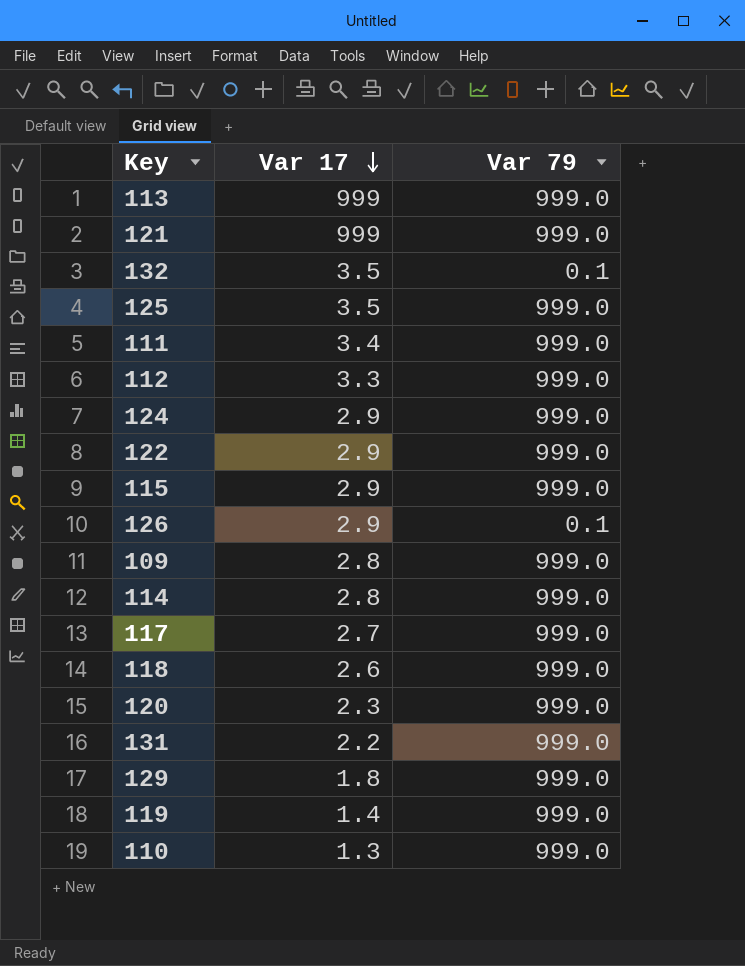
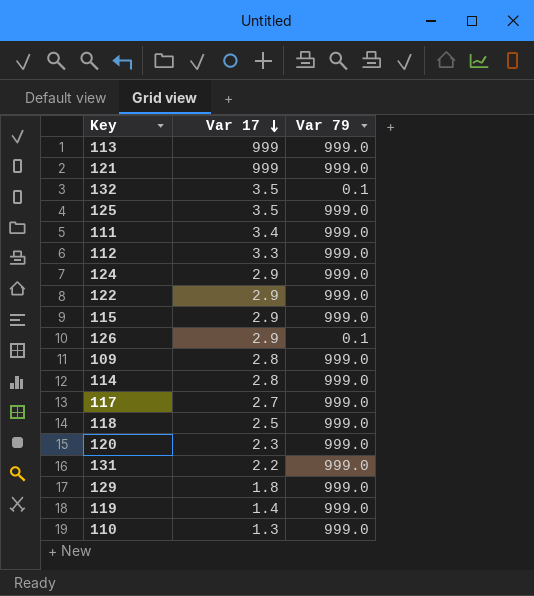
118 | Var 17: 2.6 -> 2.5

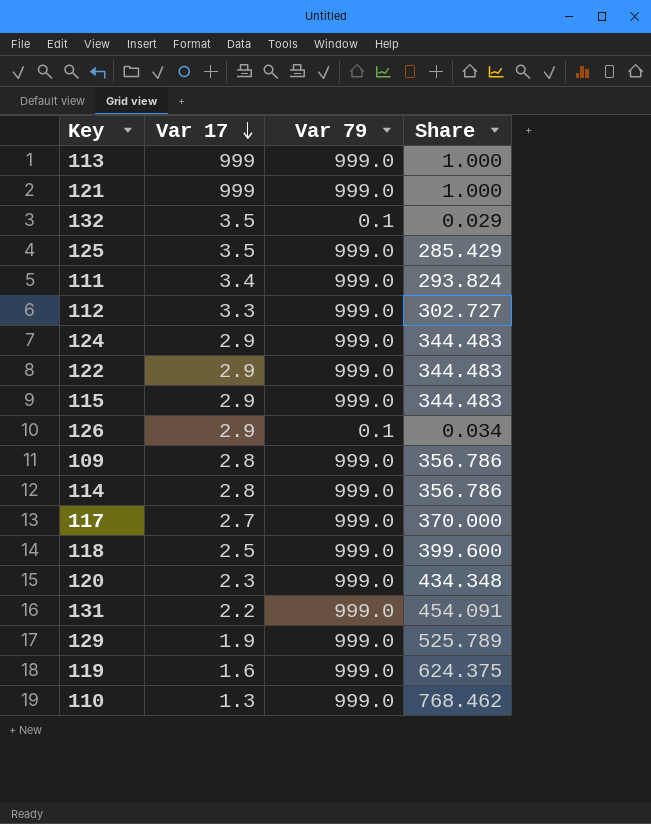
column Share | formula: none -> [Var 79] / [Var 17]
129 | Var 17: 1.8 -> 1.9
119 | Var 17: 1.4 -> 1.6

